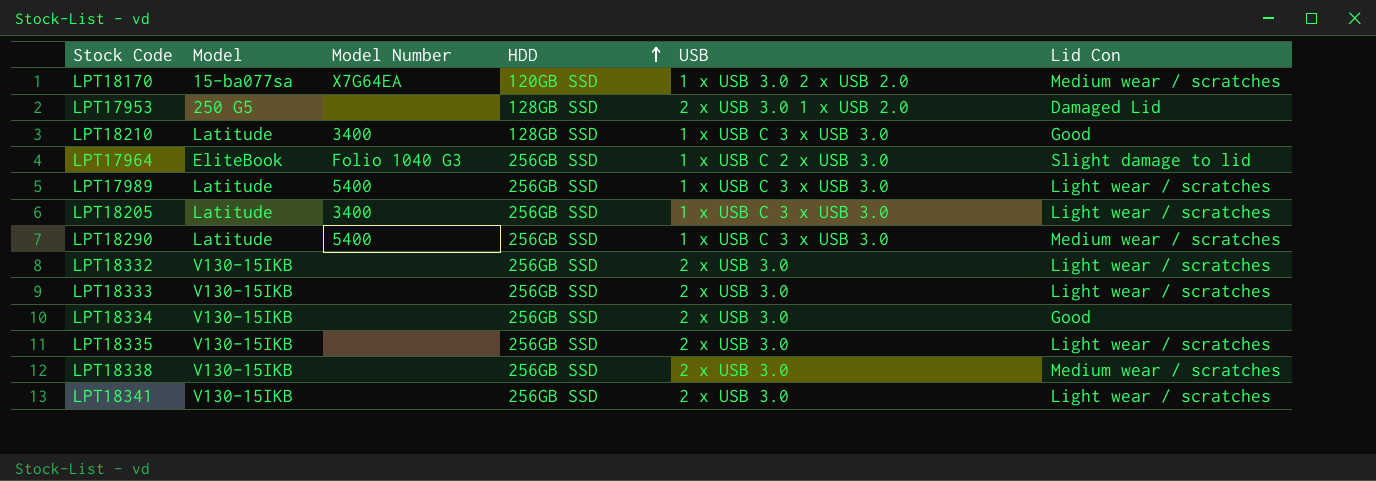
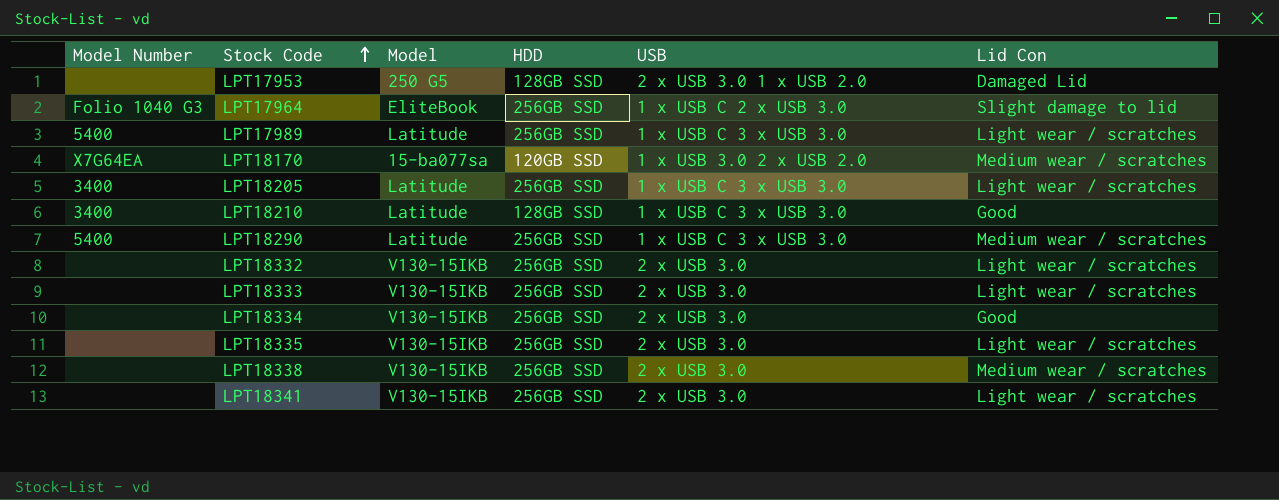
row order: HDD ascending -> Stock Code ascending
column Model Number | position: 3 -> 1

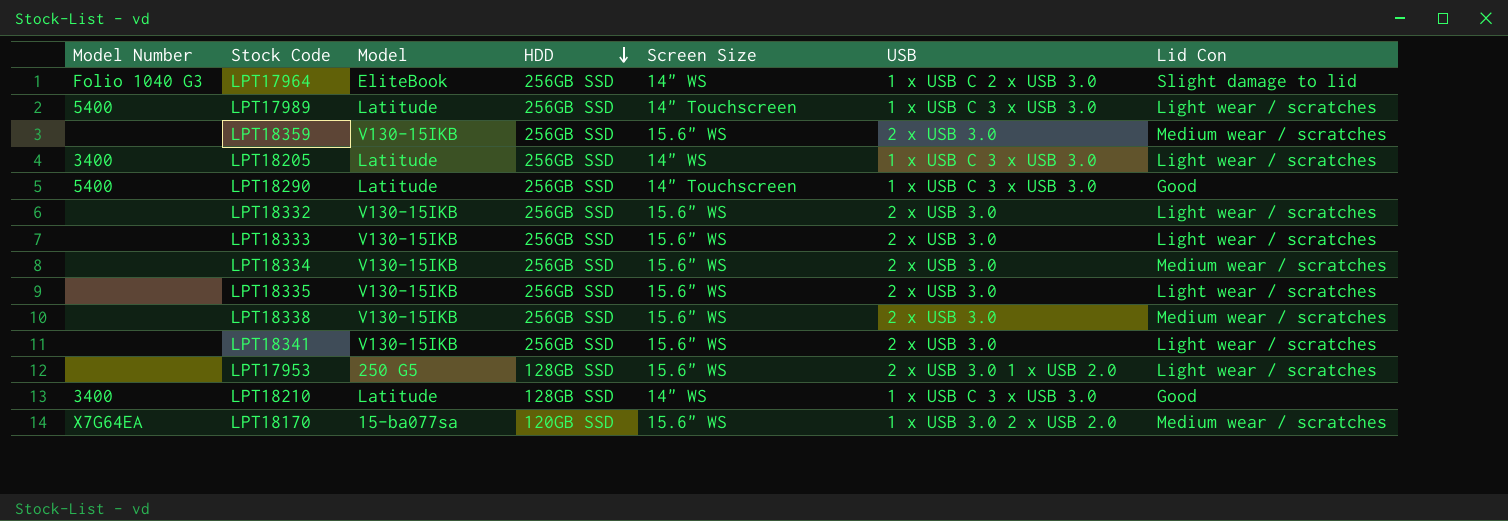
row order: Stock Code ascending -> HDD descending
column Screen Size | position: none -> 5
row LPT18359: none -> none | V130-15IKB | 256GB SSD | 15.6" WS | 2 x USB 3.0 | Medium wear / scratches
LPT18290 | Lid Con: Medium wear / scratches -> Good
LPT18334 | Lid Con: Good -> Medium wear / scratches
LPT17953 | Lid Con: Damaged Lid -> Light wear / scratches

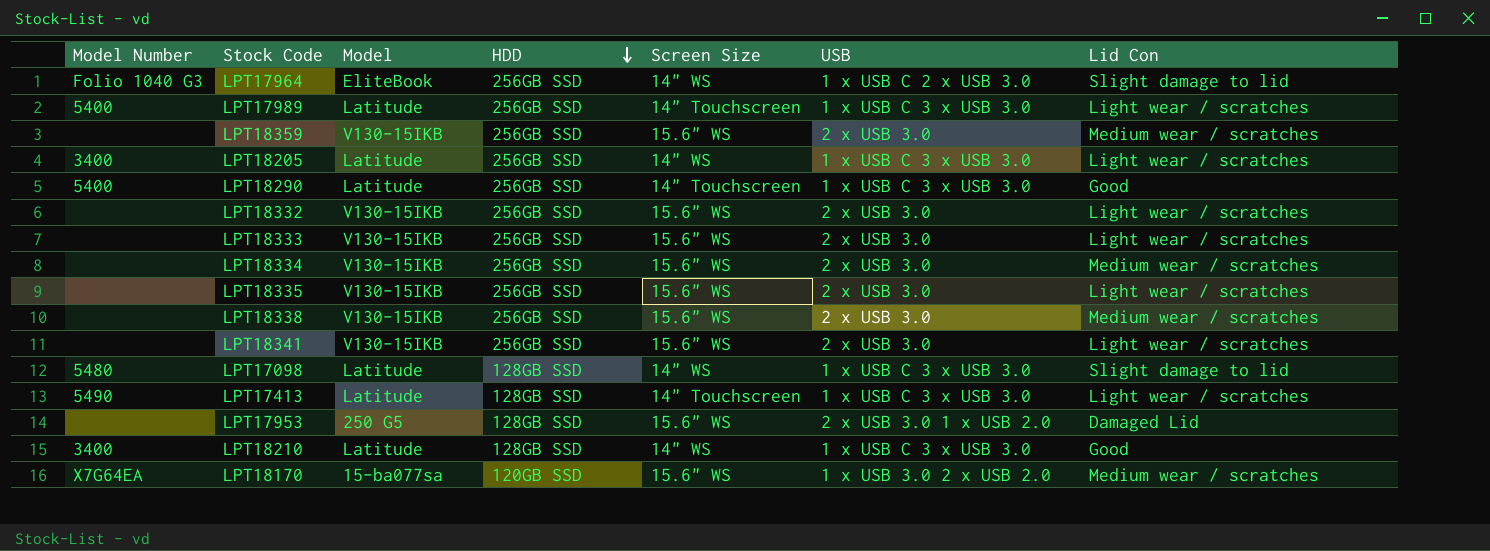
row LPT17098: none -> 5480 | Latitude | 128GB SSD | 14" WS | 1 x USB C 3 x USB 3.0 | Slight damage to lid
row LPT17413: none -> 5490 | Latitude | 128GB SSD | 14" Touchscreen | 1 x USB C 3 x USB 3.0 | Light wear / scratches
LPT17953 | Lid Con: Light wear / scratches -> Damaged Lid

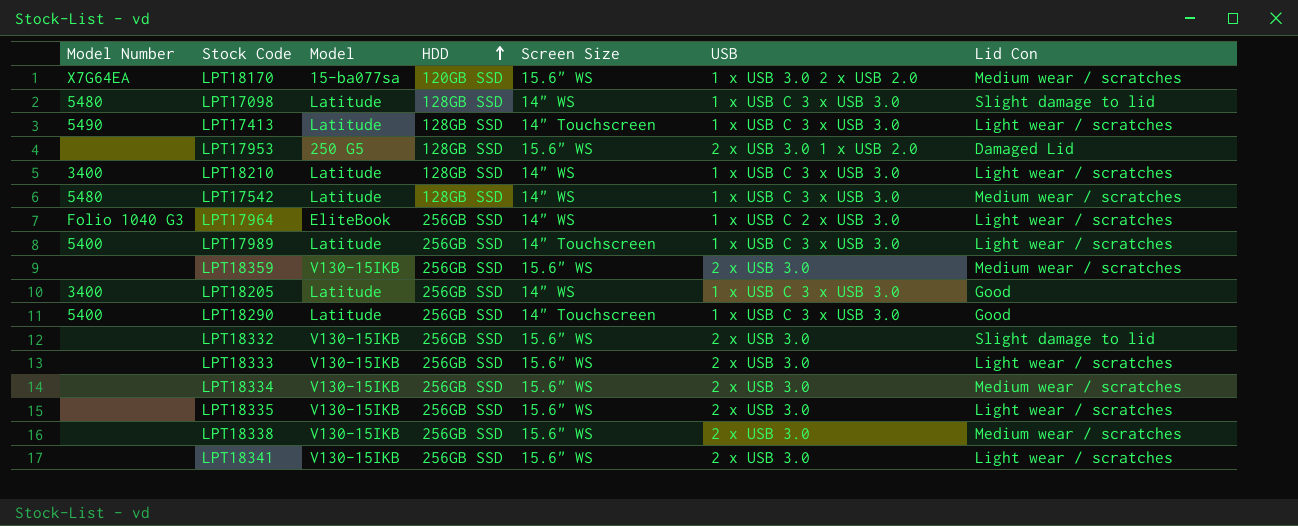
row order: HDD descending -> HDD ascending
LPT18210 | Lid Con: Good -> Light wear / scratches
row LPT17542: none -> 5480 | Latitude | 128GB SSD | 14" WS | 1 x USB C 3 x USB 3.0 | Medium wear / scratches
LPT17964 | Lid Con: Slight damage to lid -> Light wear / scratches
LPT18205 | Lid Con: Light wear / scratches -> Good
LPT18332 | Lid Con: Light wear / scratches -> Slight damage to lid

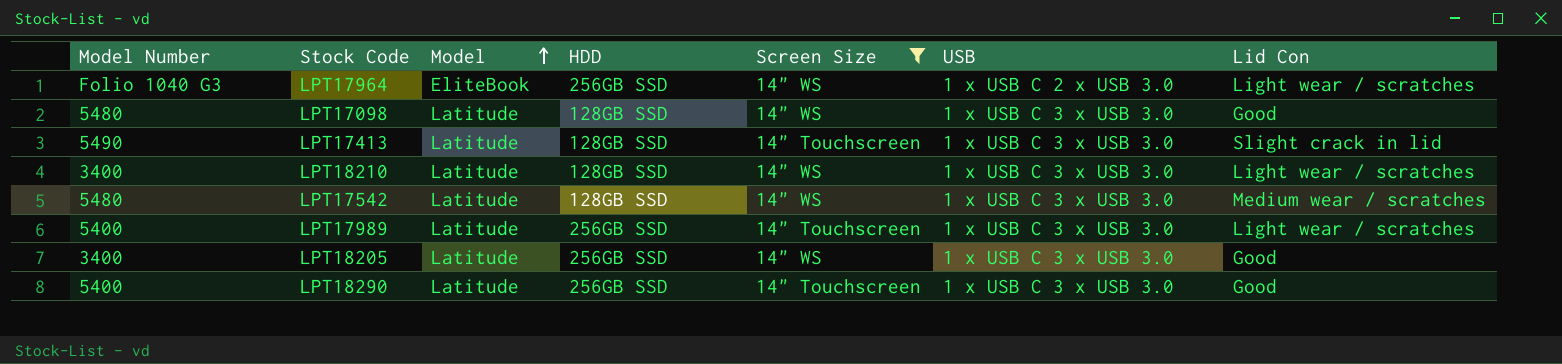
filter: none -> Screen Size != 15.6" WS
row order: HDD ascending -> Model ascending
LPT17098 | Lid Con: Slight damage to lid -> Good
LPT17413 | Lid Con: Light wear / scratches -> Slight crack in lid

